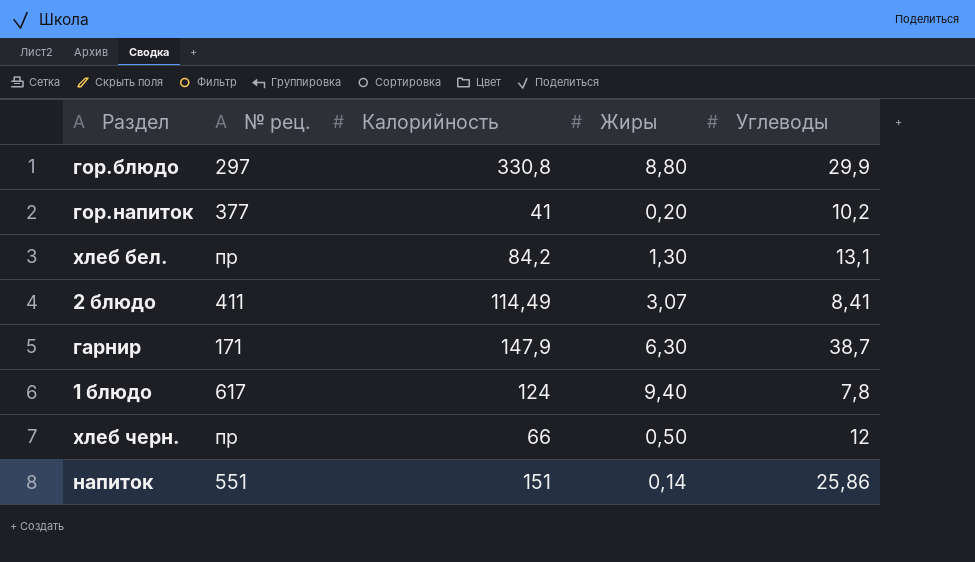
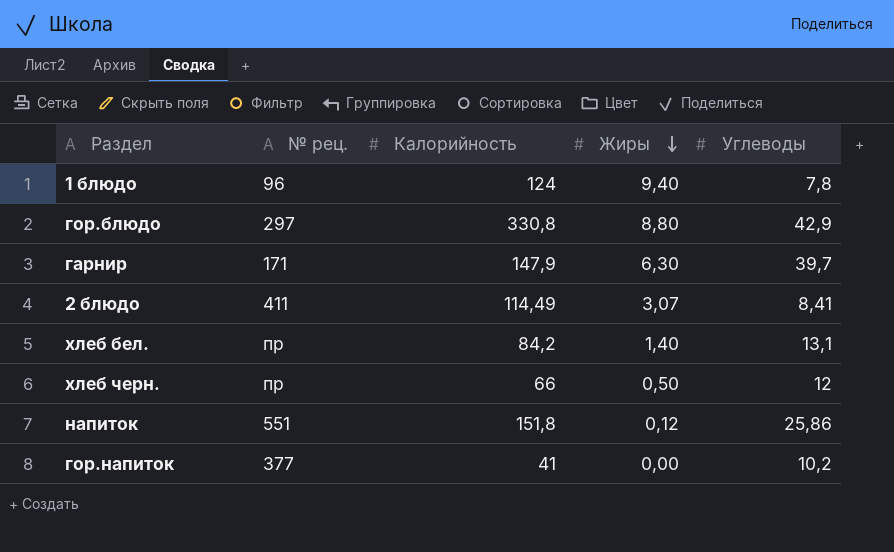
row order: none -> Жиры descending
1 блюдо | № рец.: 617 -> 96
гор.блюдо | Углеводы: 29,9 -> 42,9
гарнир | Углеводы: 38,7 -> 39,7
хлеб бел. | Жиры: 1,30 -> 1,40
напиток | Калорийность: 151 -> 151,8
напиток | Жиры: 0,14 -> 0,12
гор.напиток | Жиры: 0,20 -> 0,00

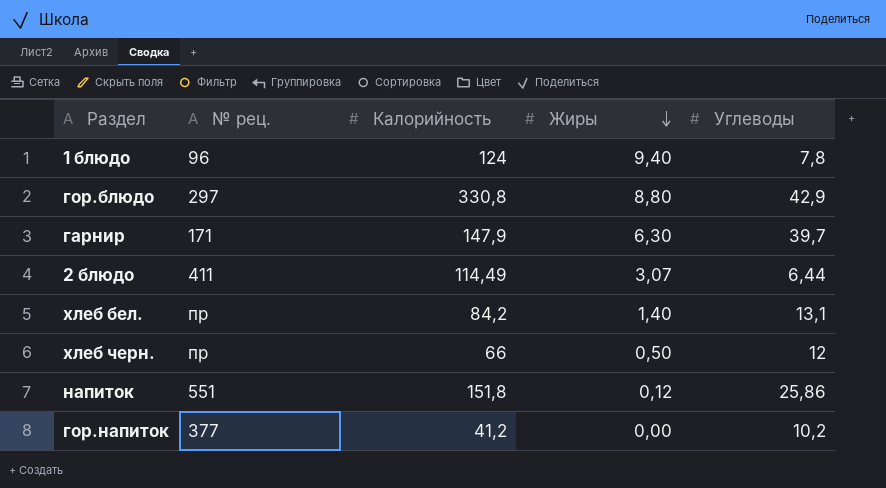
2 блюдо | Углеводы: 8,41 -> 6,44
гор.напиток | Калорийность: 41 -> 41,2

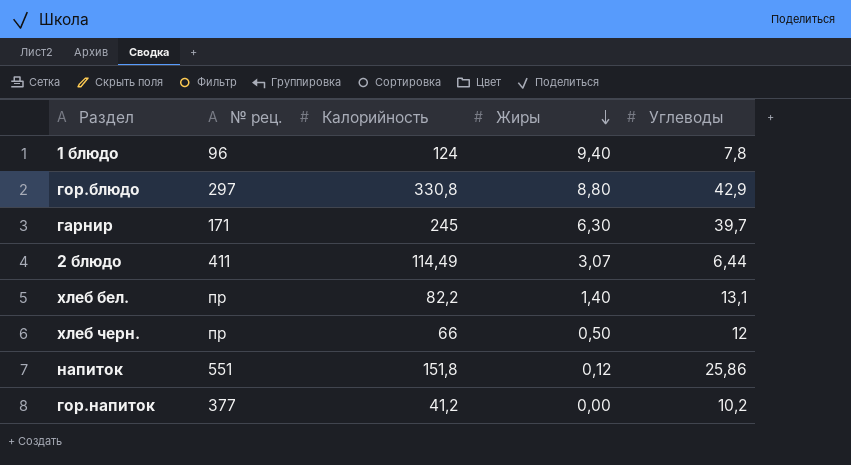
гарнир | Калорийность: 147,9 -> 245
хлеб бел. | Калорийность: 84,2 -> 82,2

